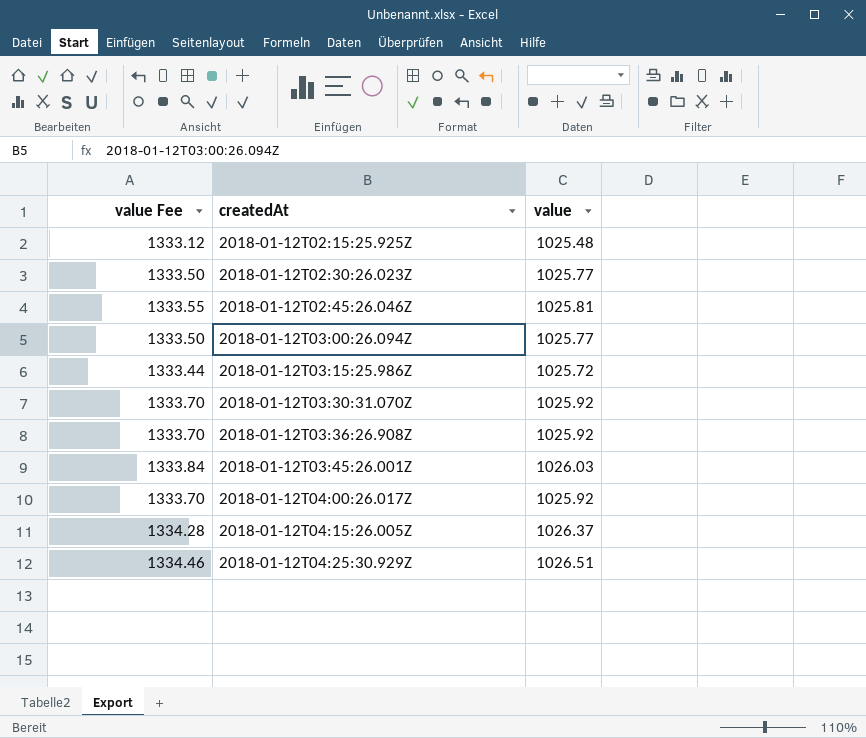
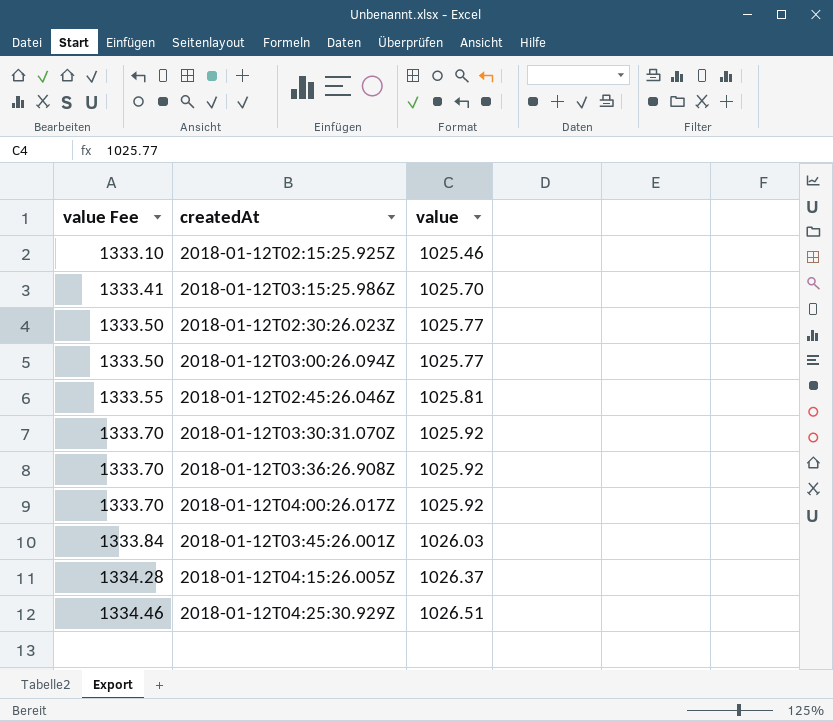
row order: createdAt ascending -> value Fee ascending
2018-01-12T02:15:25.925Z | value Fee: 1333.12 -> 1333.10
2018-01-12T02:15:25.925Z | value: 1025.48 -> 1025.46
2018-01-12T03:15:25.986Z | value Fee: 1333.44 -> 1333.41
2018-01-12T03:15:25.986Z | value: 1025.72 -> 1025.70

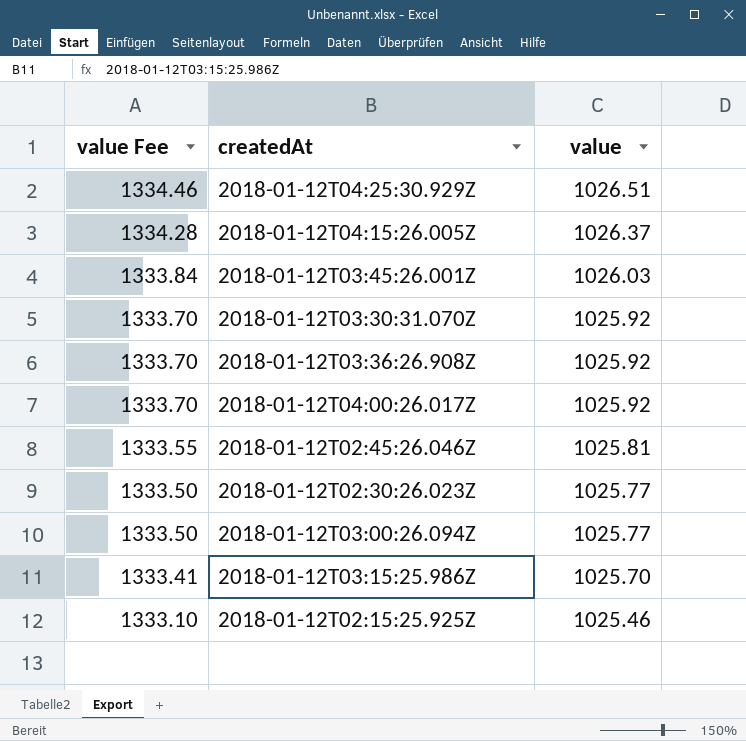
row order: value Fee ascending -> value Fee descending

